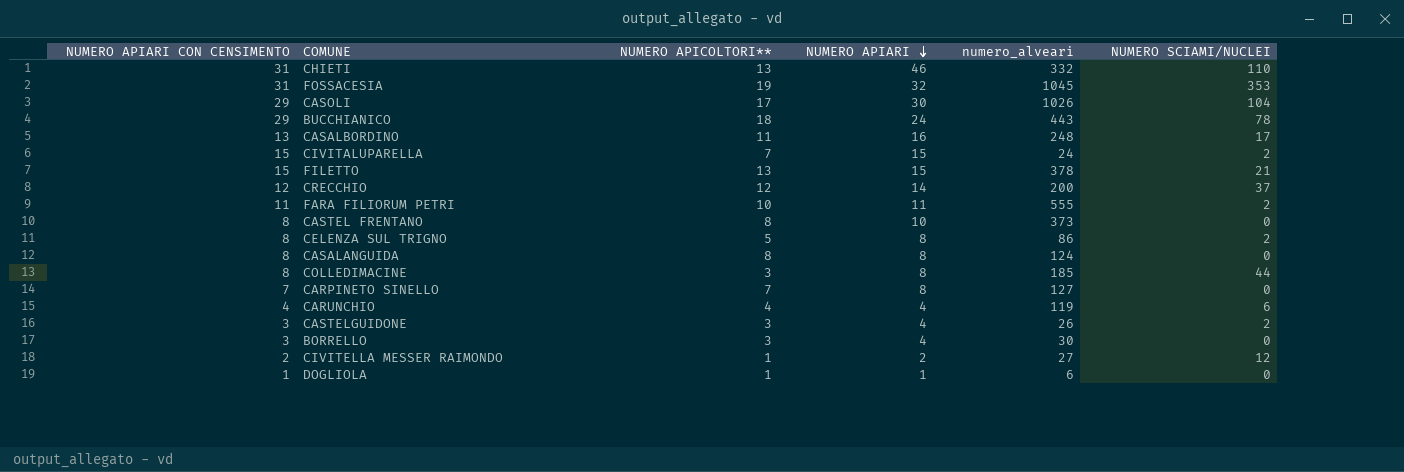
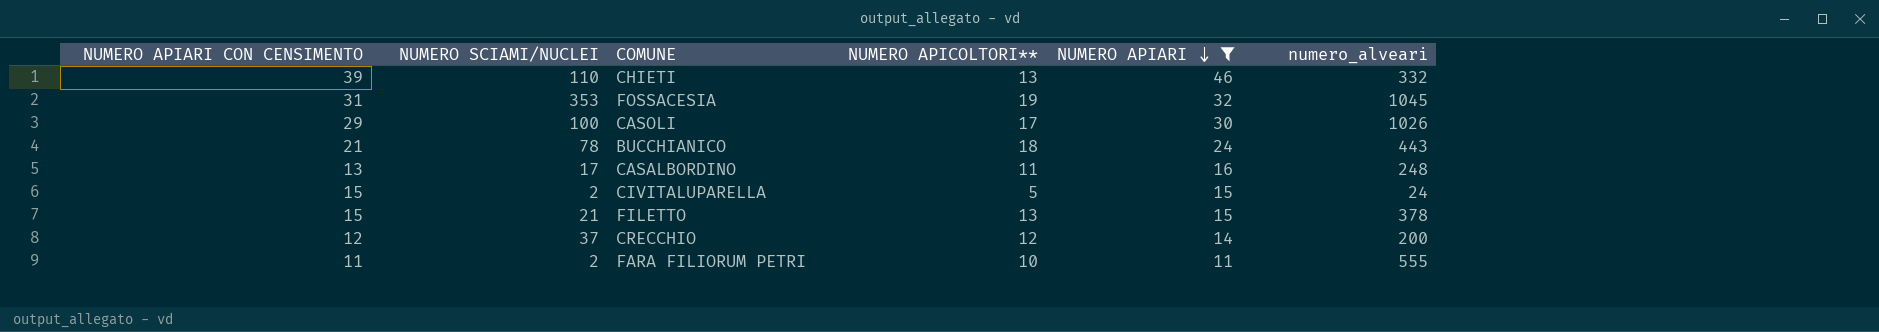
filter: none -> NUMERO APIARI >= 11
column NUMERO SCIAMI/NUCLEI | position: 6 -> 2
CHIETI | NUMERO APIARI CON CENSIMENTO: 31 -> 39
CASOLI | NUMERO SCIAMI/NUCLEI: 104 -> 100
BUCCHIANICO | NUMERO APIARI CON CENSIMENTO: 29 -> 21
CIVITALUPARELLA | NUMERO APICOLTORI**: 7 -> 5

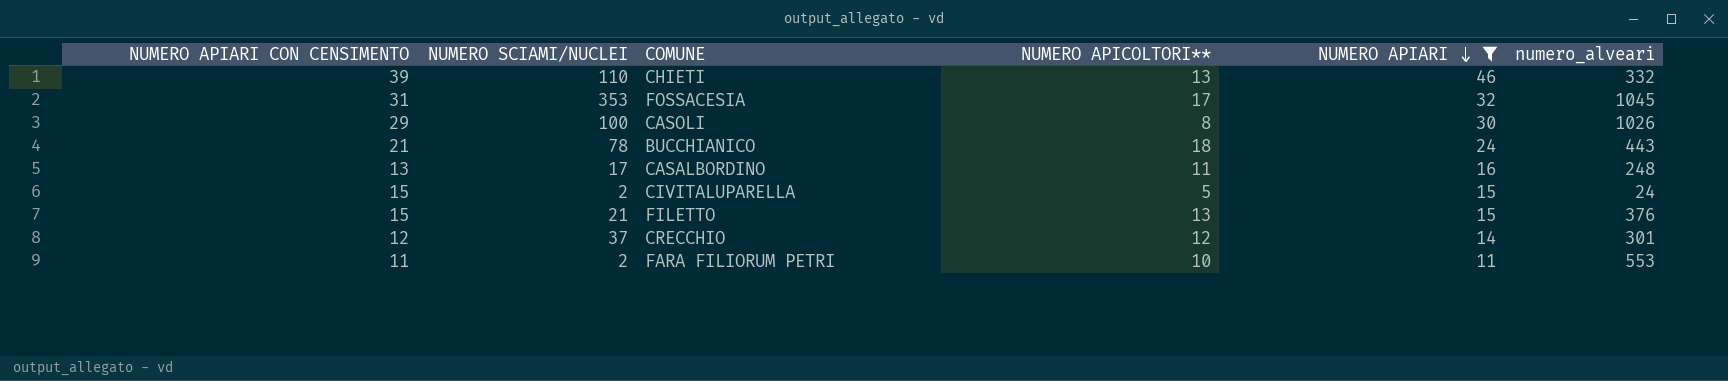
FOSSACESIA | NUMERO APICOLTORI**: 19 -> 17
CASOLI | NUMERO APICOLTORI**: 17 -> 8
FILETTO | numero_alveari: 378 -> 376
CRECCHIO | numero_alveari: 200 -> 301
FARA FILIORUM PETRI | numero_alveari: 555 -> 553

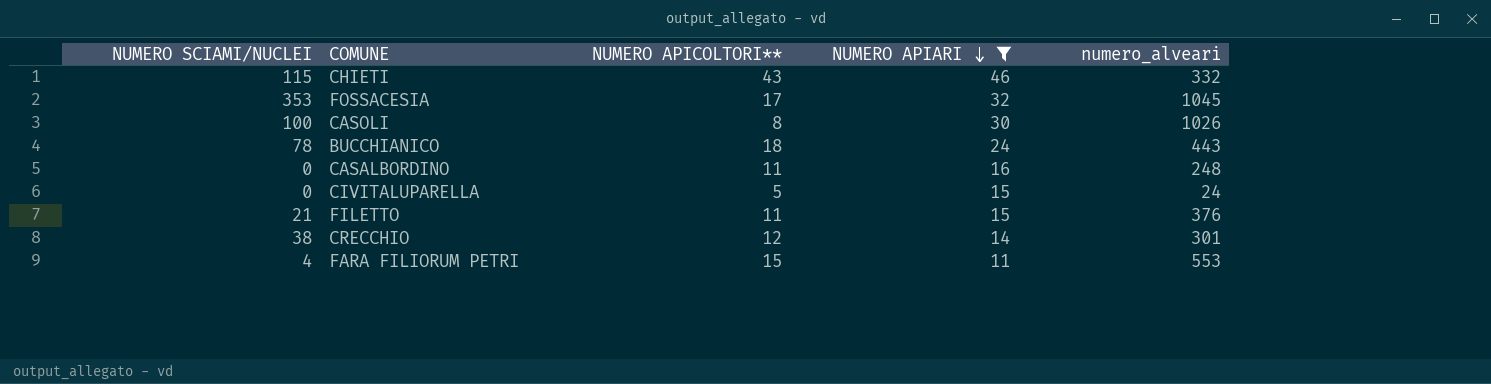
column NUMERO APIARI CON CENSIMENTO | position: 1 -> none
CHIETI | NUMERO SCIAMI/NUCLEI: 110 -> 115
CHIETI | NUMERO APICOLTORI**: 13 -> 43
CASALBORDINO | NUMERO SCIAMI/NUCLEI: 17 -> 0
CIVITALUPARELLA | NUMERO SCIAMI/NUCLEI: 2 -> 0
FILETTO | NUMERO APICOLTORI**: 13 -> 11
CRECCHIO | NUMERO SCIAMI/NUCLEI: 37 -> 38
FARA FILIORUM PETRI | NUMERO SCIAMI/NUCLEI: 2 -> 4
FARA FILIORUM PETRI | NUMERO APICOLTORI**: 10 -> 15

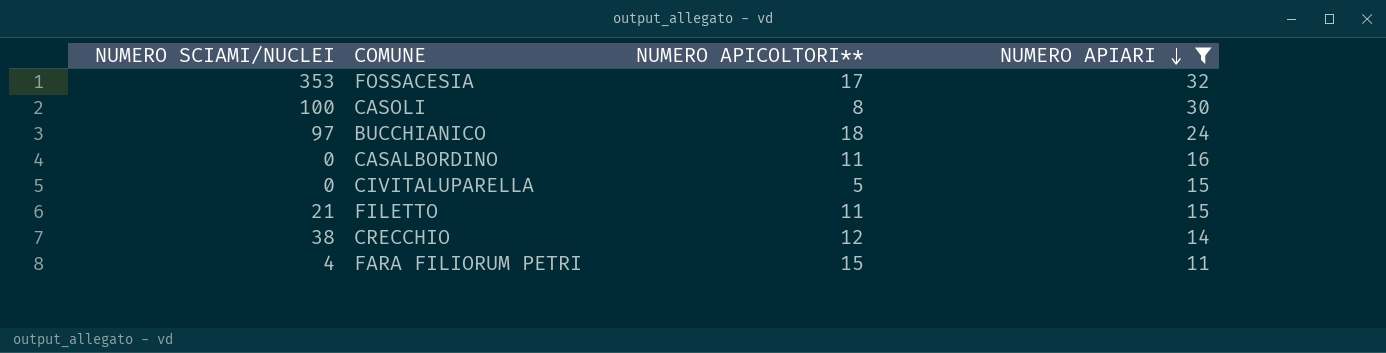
column numero_alveari | position: 5 -> none
row CHIETI: 115 | 43 | 46 | 332 -> none
BUCCHIANICO | NUMERO SCIAMI/NUCLEI: 78 -> 97

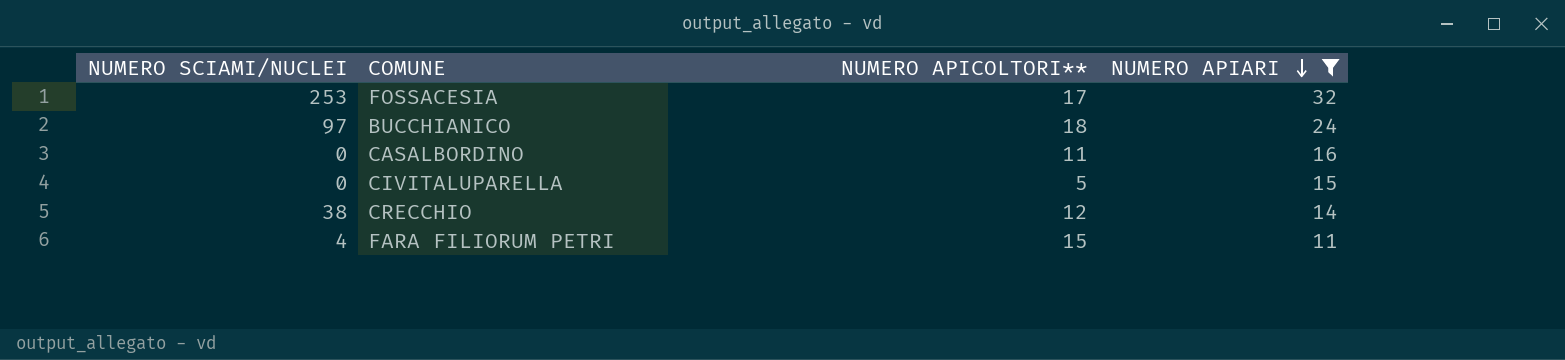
row CASOLI: 100 | 8 | 30 -> none
row FILETTO: 21 | 11 | 15 -> none
FOSSACESIA | NUMERO SCIAMI/NUCLEI: 353 -> 253

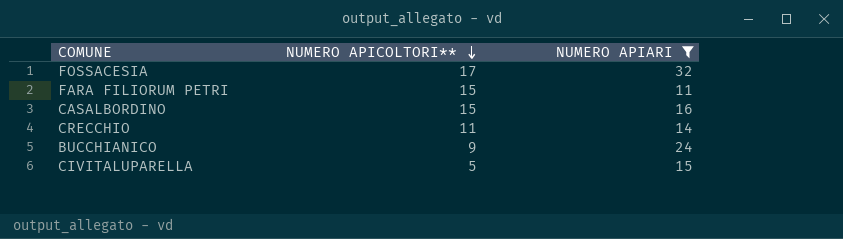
row order: NUMERO APIARI descending -> NUMERO APICOLTORI** descending
column NUMERO SCIAMI/NUCLEI | position: 1 -> none
CASALBORDINO | NUMERO APICOLTORI**: 11 -> 15
CRECCHIO | NUMERO APICOLTORI**: 12 -> 11
BUCCHIANICO | NUMERO APICOLTORI**: 18 -> 9

